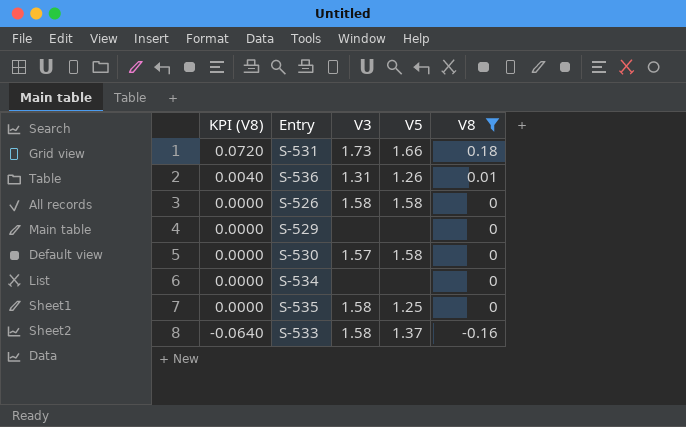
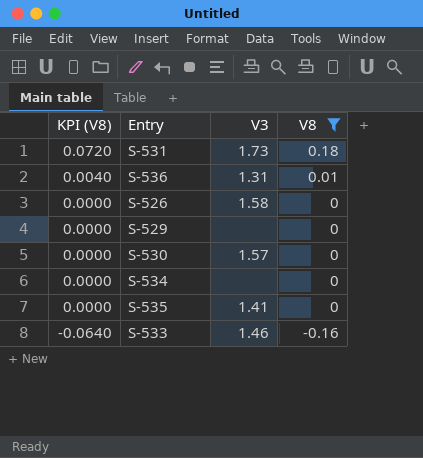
column V5 | position: 4 -> none
S-535 | V3: 1.58 -> 1.41
S-533 | V3: 1.58 -> 1.46

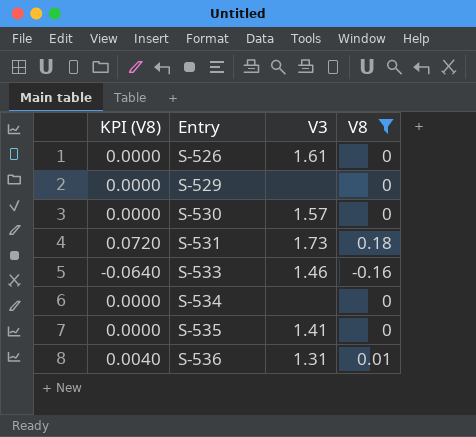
row order: KPI (V8) descending -> Entry ascending
S-526 | V3: 1.58 -> 1.61

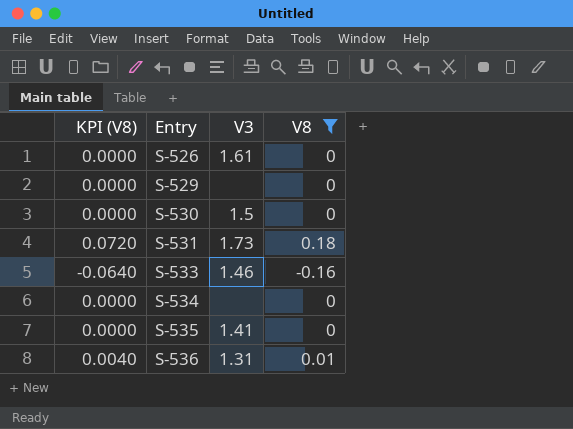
S-530 | V3: 1.57 -> 1.5

